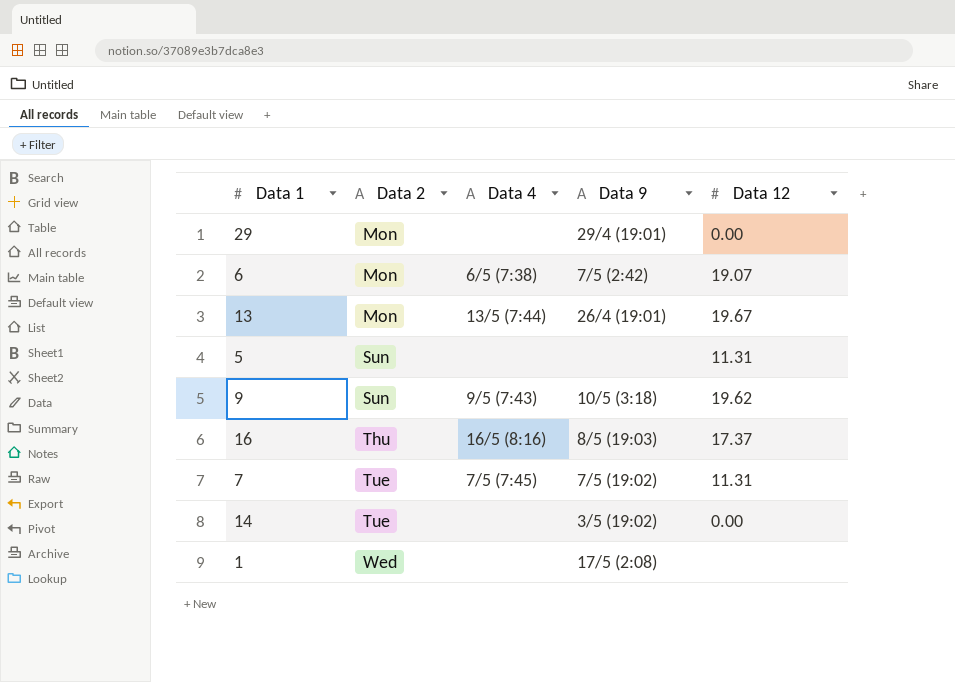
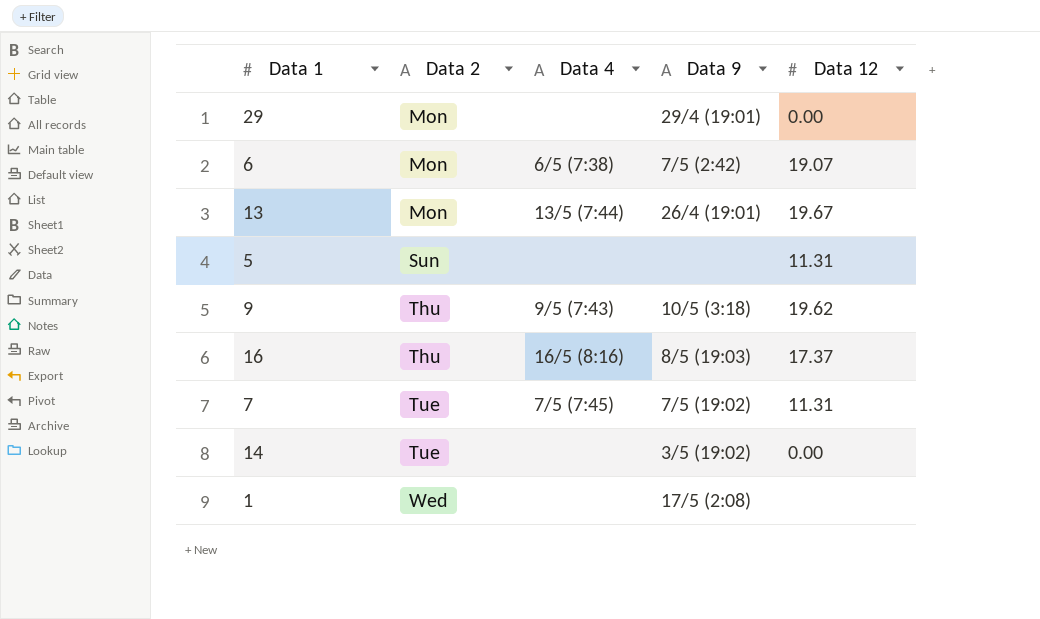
9 | Data 2: Sun -> Thu

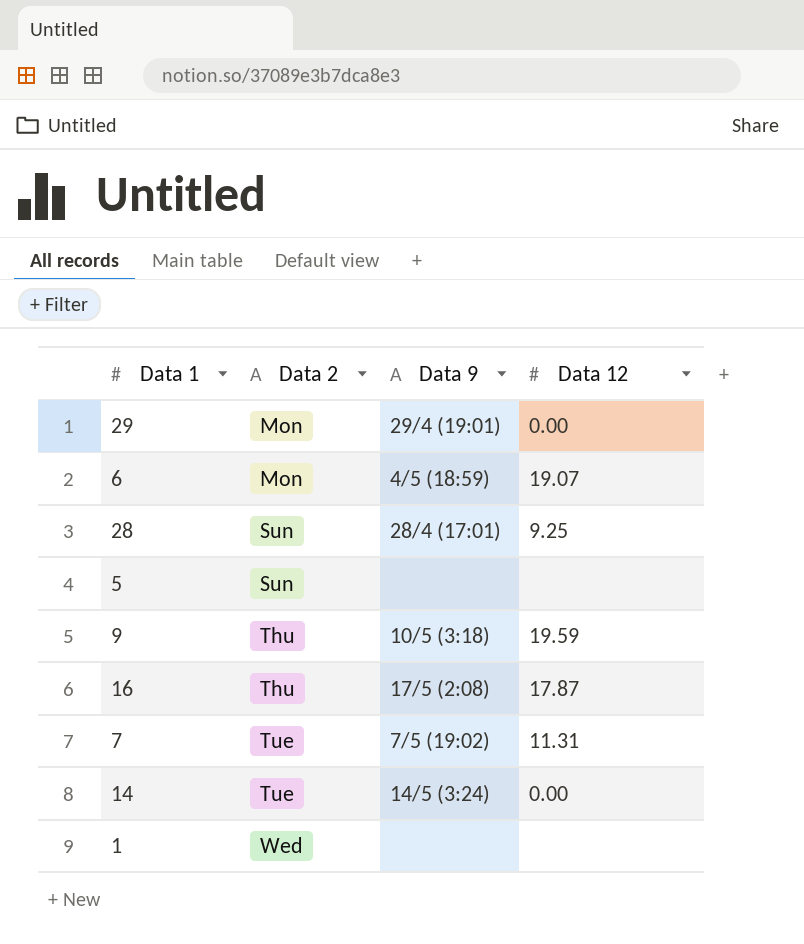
column Data 4 | position: 3 -> none
row 13: Mon | 13/5 (7:44) | 26/4 (19:01) | 19.67 -> none
6 | Data 9: 7/5 (2:42) -> 4/5 (18:59)
row 28: none -> Sun | 28/4 (17:01) | 9.25
5 | Data 12: 11.31 -> none
9 | Data 12: 19.62 -> 19.59
16 | Data 9: 8/5 (19:03) -> 17/5 (2:08)
16 | Data 12: 17.37 -> 17.87
14 | Data 9: 3/5 (19:02) -> 14/5 (3:24)
1 | Data 9: 17/5 (2:08) -> none

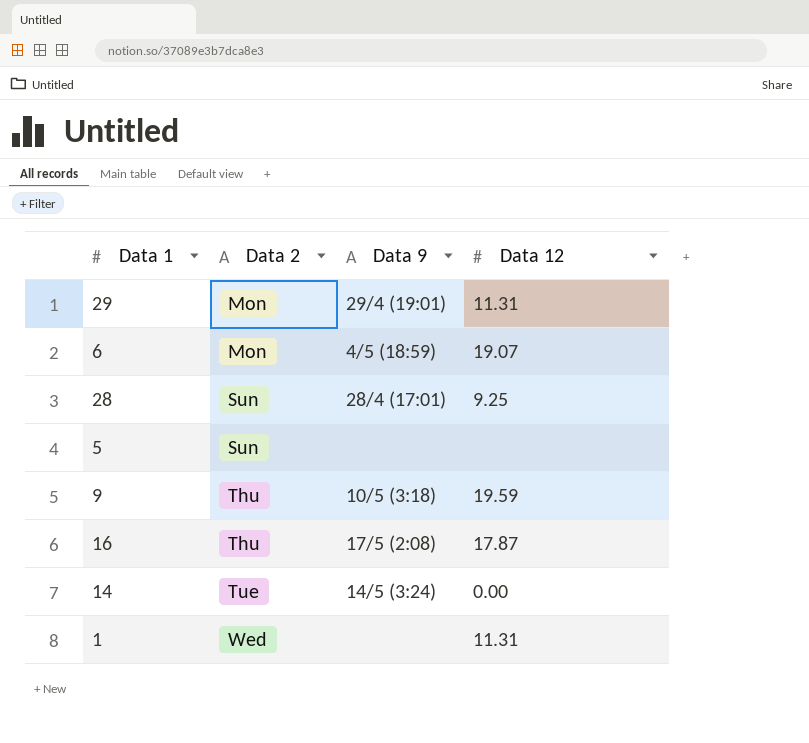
row 7: Tue | 7/5 (19:02) | 11.31 -> none
29 | Data 12: 0.00 -> 11.31
1 | Data 12: none -> 11.31

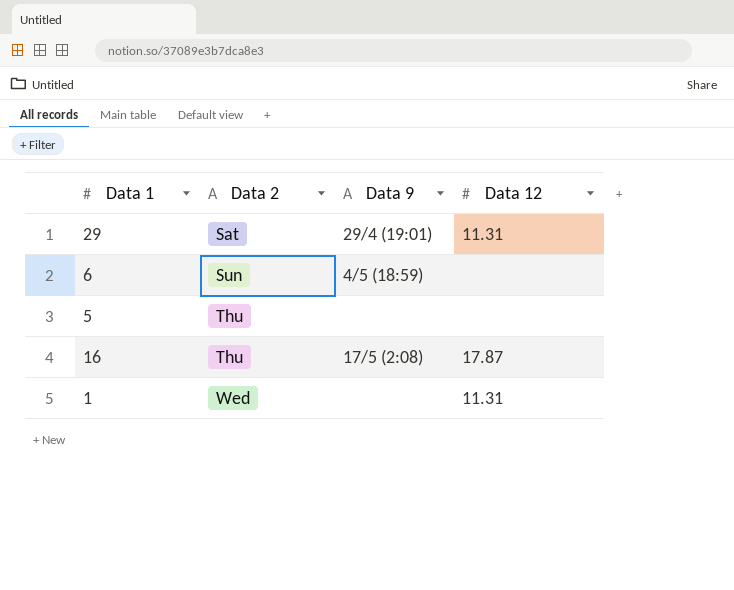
row 28: Sun | 28/4 (17:01) | 9.25 -> none
row 9: Thu | 10/5 (3:18) | 19.59 -> none
row 14: Tue | 14/5 (3:24) | 0.00 -> none
29 | Data 2: Mon -> Sat
6 | Data 2: Mon -> Sun
6 | Data 12: 19.07 -> none
5 | Data 2: Sun -> Thu

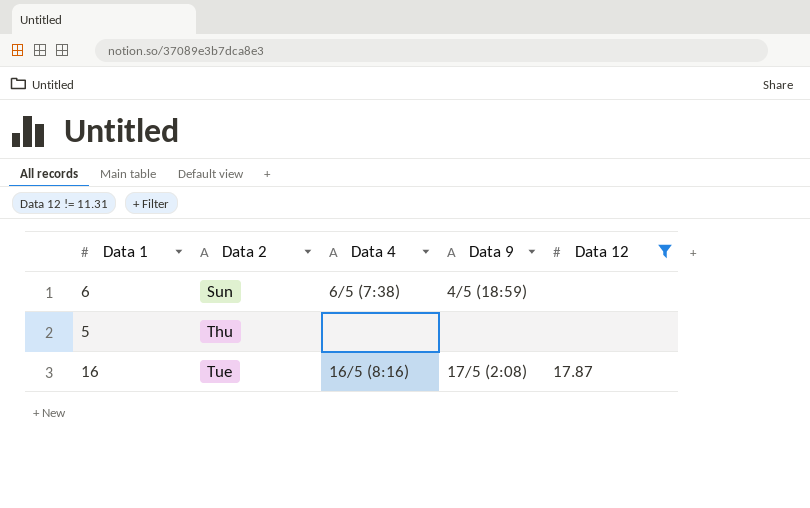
filter: none -> Data 12 != 11.31
column Data 4 | position: none -> 3
16 | Data 2: Thu -> Tue

